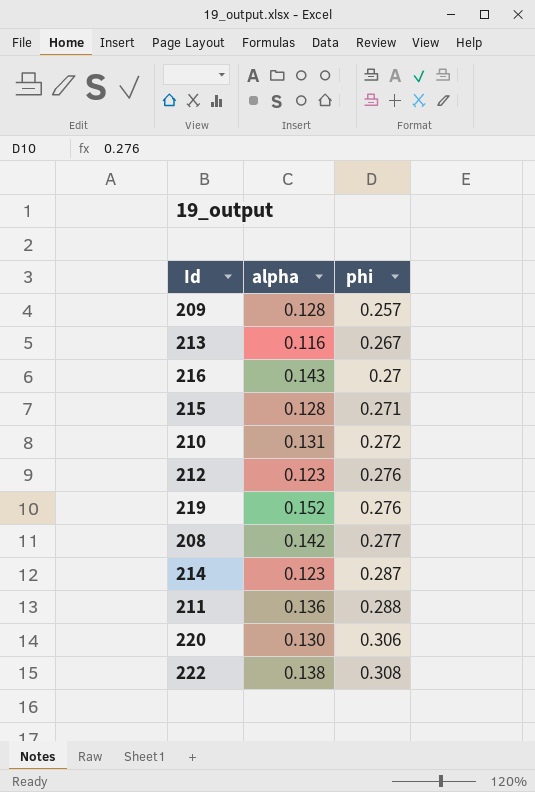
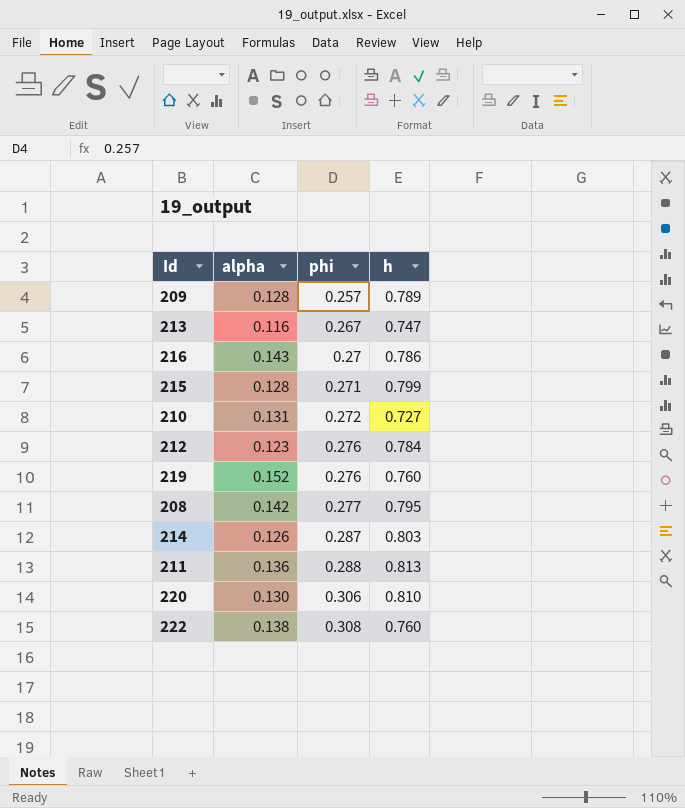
column h | position: none -> 4
214 | alpha: 0.123 -> 0.126

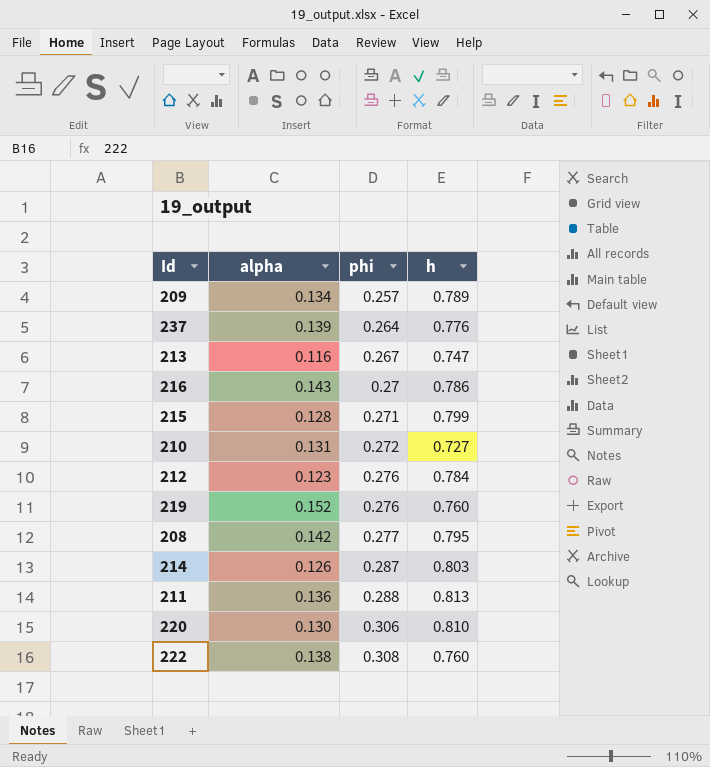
209 | alpha: 0.128 -> 0.134
row 237: none -> 0.139 | 0.264 | 0.776

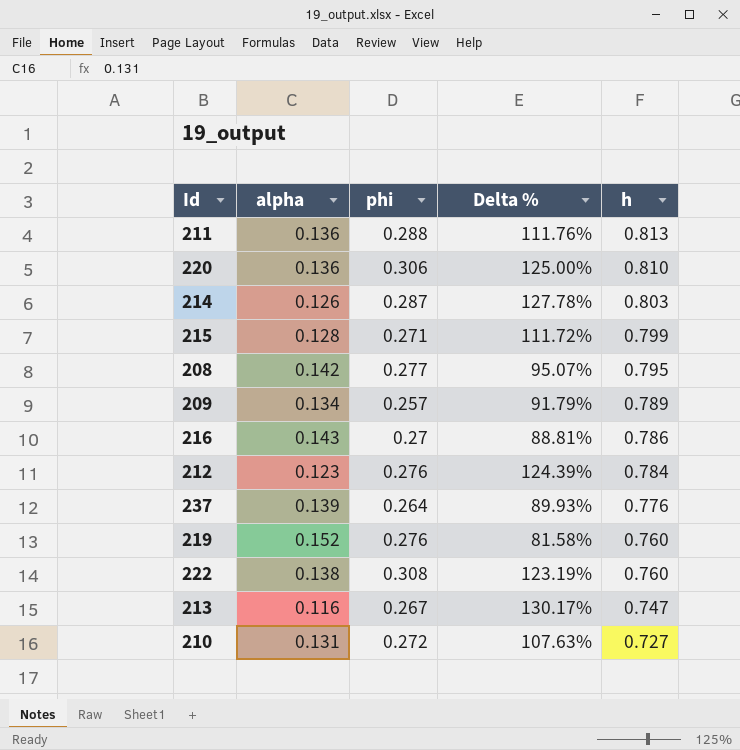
row order: phi ascending -> h descending
column Delta % | formula: none -> ([phi] - [alpha]) / [alpha]
220 | alpha: 0.130 -> 0.136

